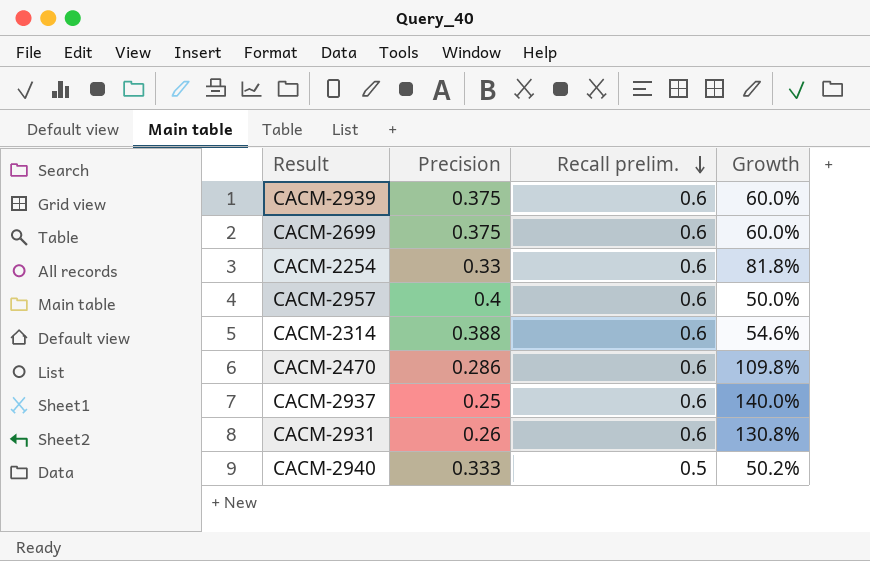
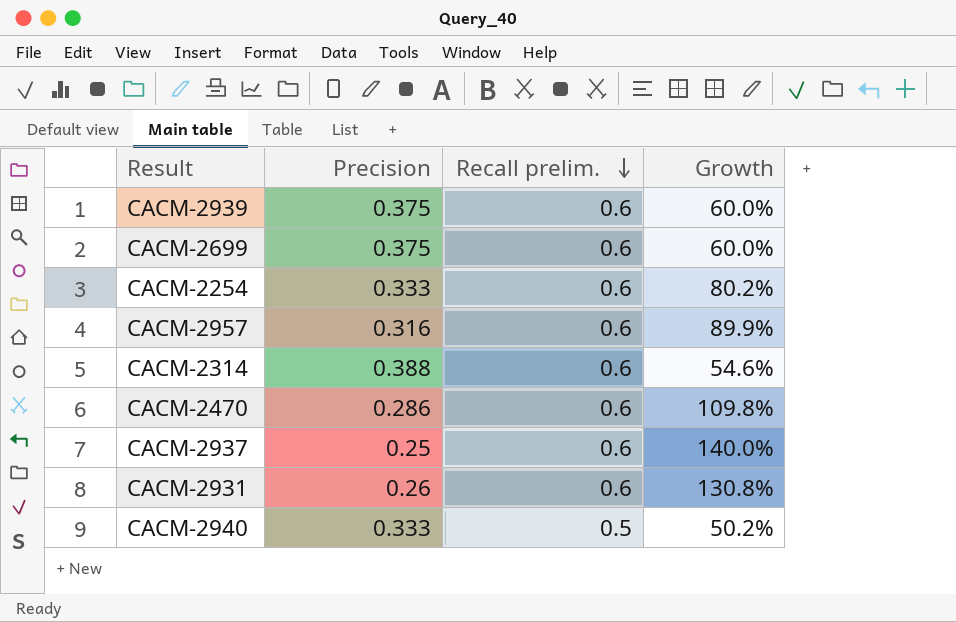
CACM-2254 | Precision: 0.33 -> 0.333
CACM-2254 | Growth: 81.8% -> 80.2%
CACM-2957 | Precision: 0.4 -> 0.316
CACM-2957 | Growth: 50.0% -> 89.9%

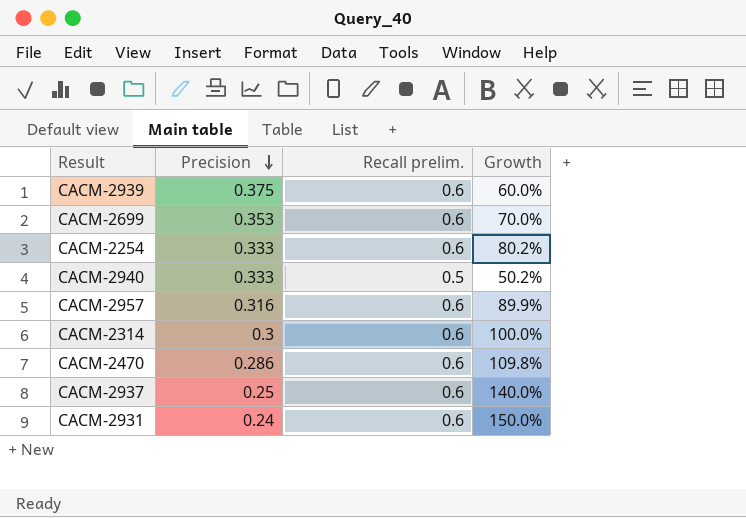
row order: Recall prelim. descending -> Precision descending
CACM-2699 | Precision: 0.375 -> 0.353
CACM-2699 | Growth: 60.0% -> 70.0%
CACM-2314 | Precision: 0.388 -> 0.3
CACM-2314 | Growth: 54.6% -> 100.0%
CACM-2931 | Precision: 0.26 -> 0.24
CACM-2931 | Growth: 130.8% -> 150.0%

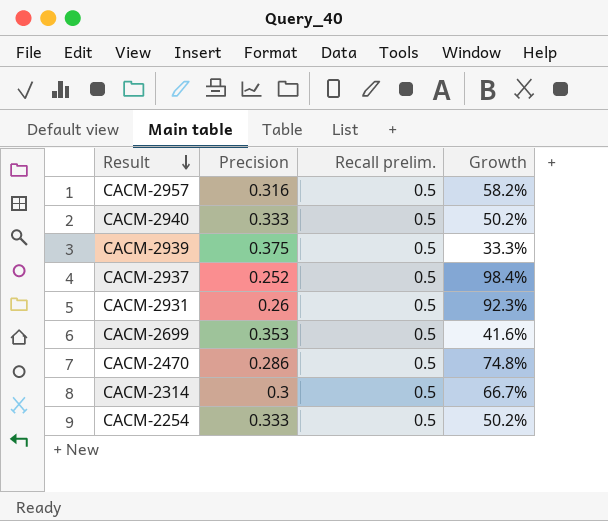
row order: Precision descending -> Result descending
CACM-2957 | Recall prelim.: 0.6 -> 0.5
CACM-2957 | Growth: 89.9% -> 58.2%
CACM-2939 | Recall prelim.: 0.6 -> 0.5
CACM-2939 | Growth: 60.0% -> 33.3%
CACM-2937 | Precision: 0.25 -> 0.252
CACM-2937 | Recall prelim.: 0.6 -> 0.5
CACM-2937 | Growth: 140.0% -> 98.4%
CACM-2931 | Precision: 0.24 -> 0.26
CACM-2931 | Recall prelim.: 0.6 -> 0.5
CACM-2931 | Growth: 150.0% -> 92.3%
CACM-2699 | Recall prelim.: 0.6 -> 0.5
CACM-2699 | Growth: 70.0% -> 41.6%
CACM-2470 | Recall prelim.: 0.6 -> 0.5
CACM-2470 | Growth: 109.8% -> 74.8%
CACM-2314 | Recall prelim.: 0.6 -> 0.5
CACM-2314 | Growth: 100.0% -> 66.7%
CACM-2254 | Recall prelim.: 0.6 -> 0.5
CACM-2254 | Growth: 80.2% -> 50.2%

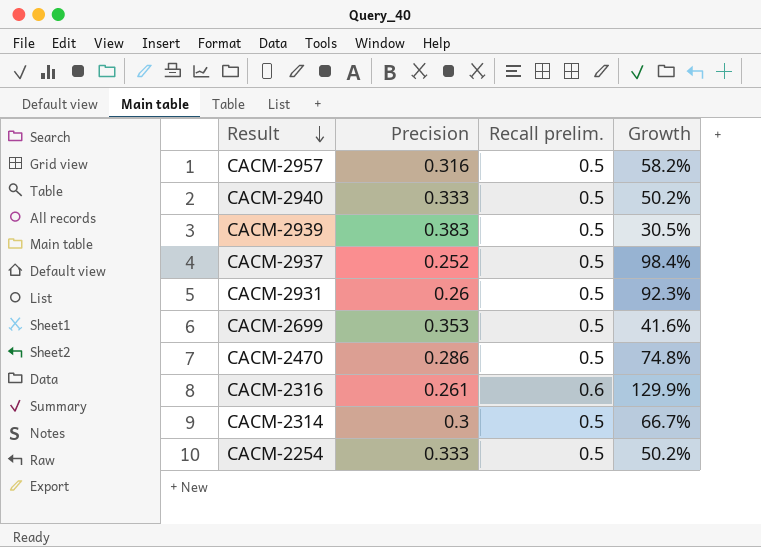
CACM-2939 | Precision: 0.375 -> 0.383
CACM-2939 | Growth: 33.3% -> 30.5%
row CACM-2316: none -> 0.261 | 0.6 | 129.9%

